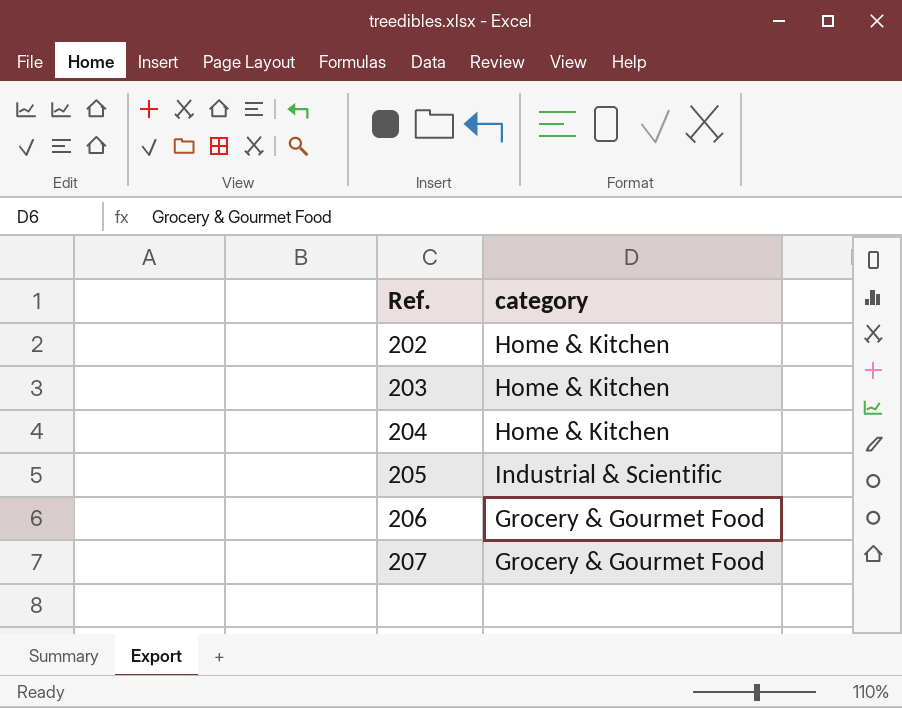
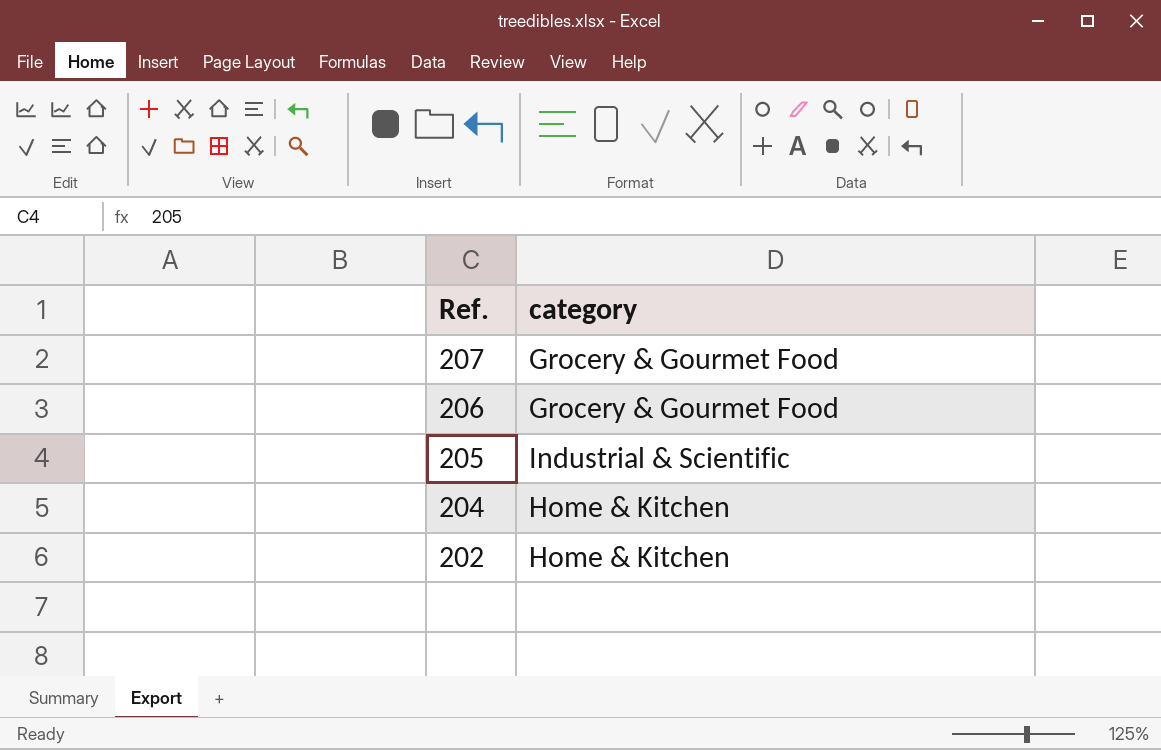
row order: Ref. ascending -> Ref. descending
row 203: Home & Kitchen -> none

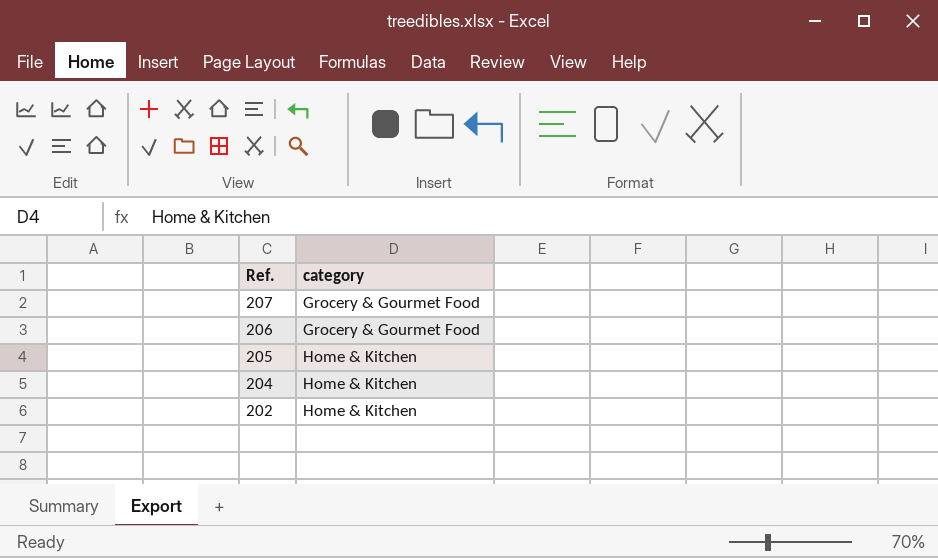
205 | category: Industrial & Scientific -> Home & Kitchen

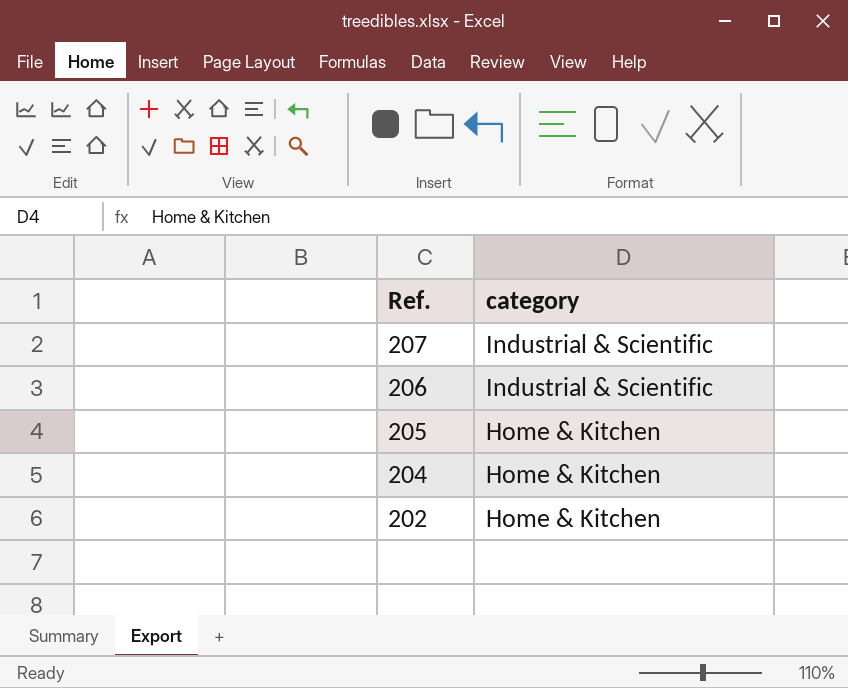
207 | category: Grocery & Gourmet Food -> Industrial & Scientific
206 | category: Grocery & Gourmet Food -> Industrial & Scientific

